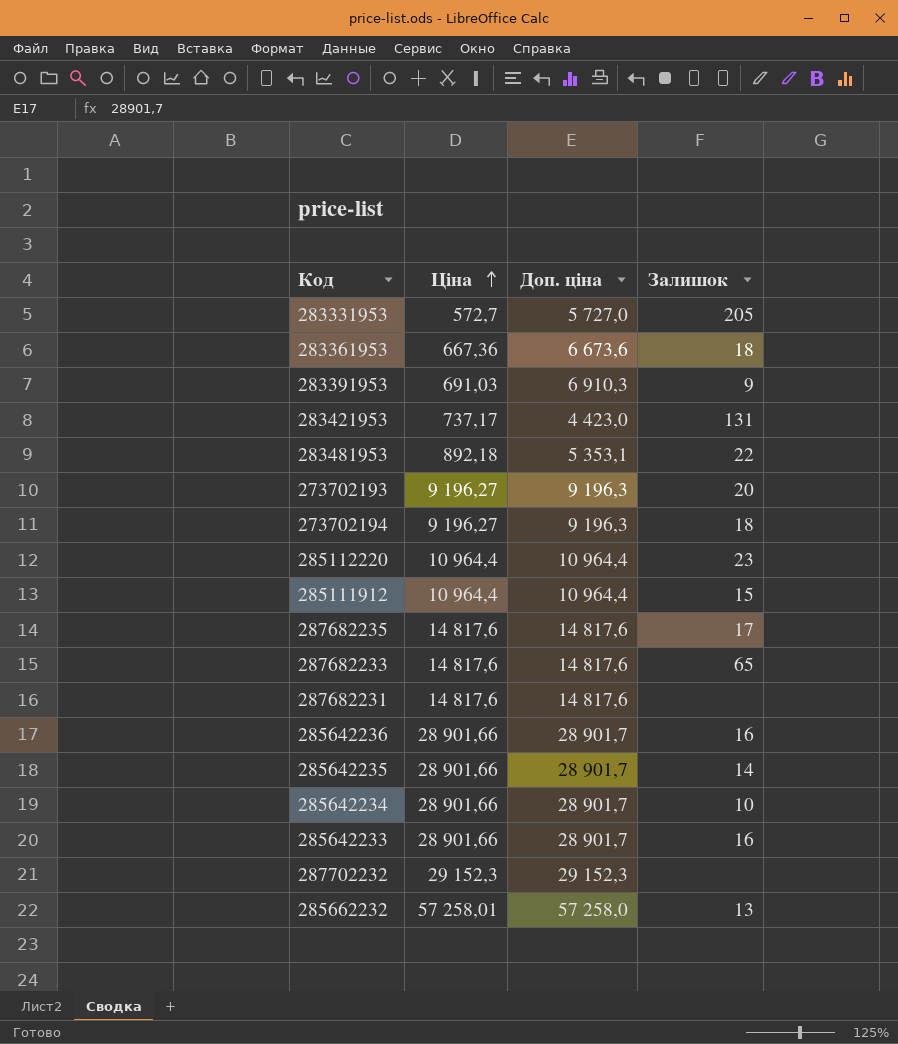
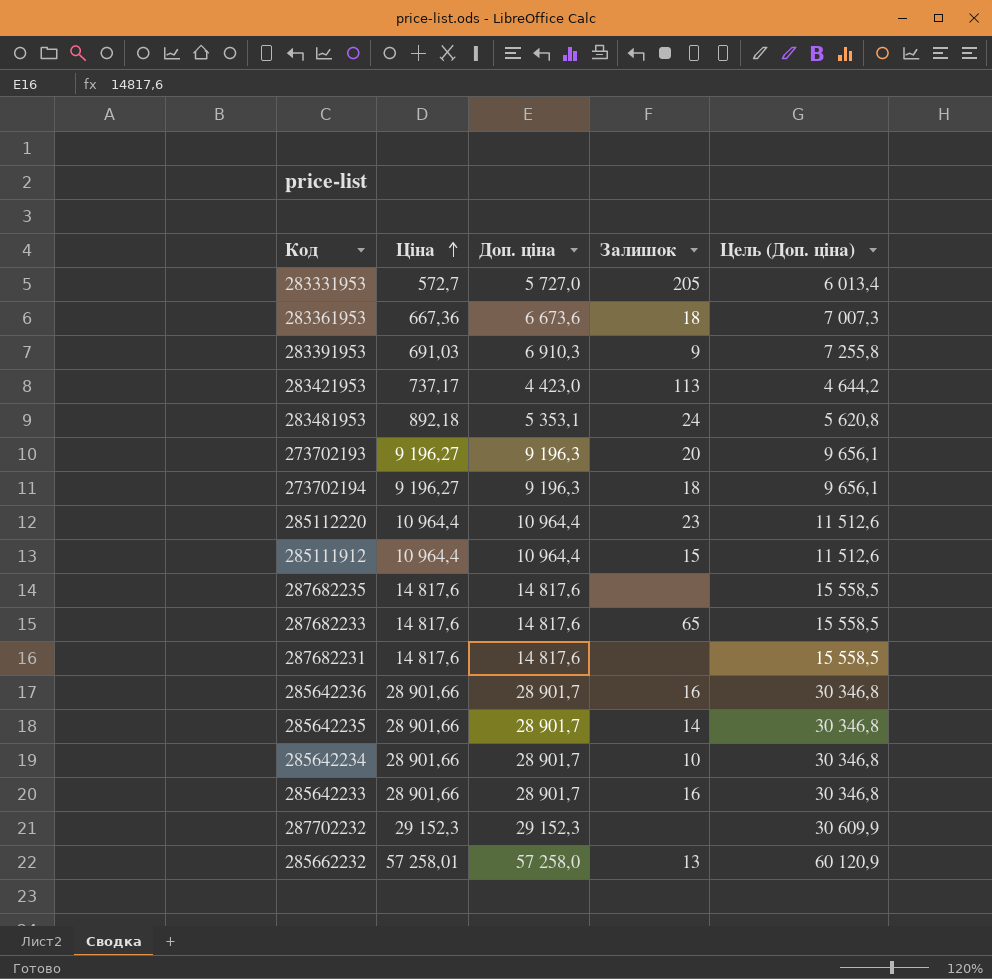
column Цель (Доп. ціна) | formula: none -> [Доп. ціна] * 1,05
283421953 | Залишок: 131 -> 113
283481953 | Залишок: 22 -> 24
287682235 | Залишок: 17 -> none

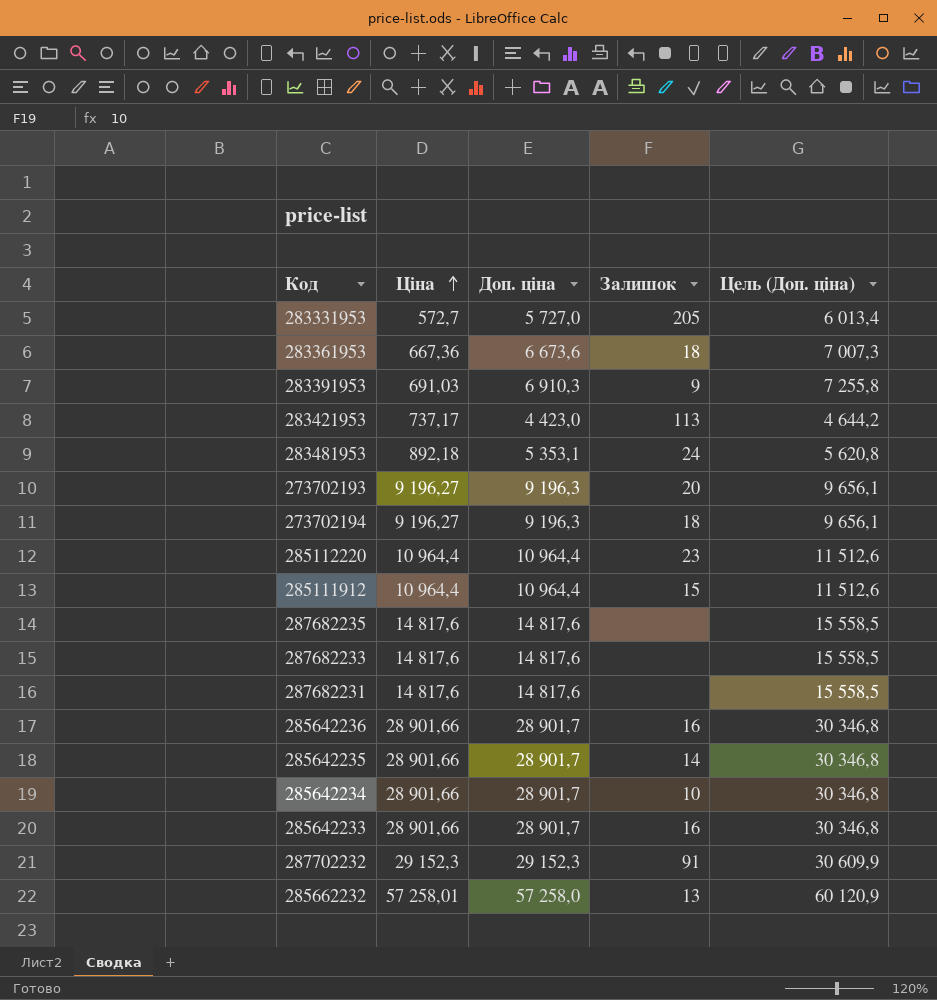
287682233 | Залишок: 65 -> none
287702232 | Залишок: none -> 91

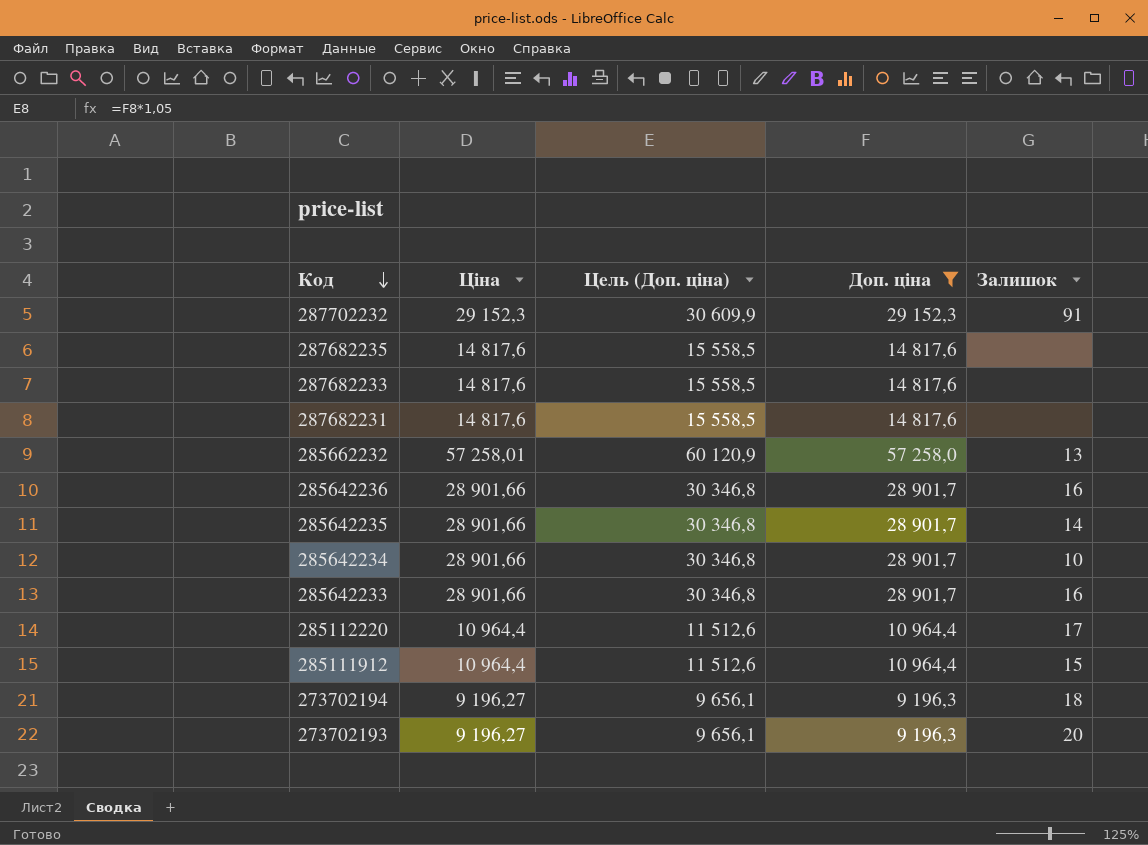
filter: none -> Доп. ціна >= 9 196,3
row order: Ціна ascending -> Код descending
column Цель (Доп. ціна) | position: 5 -> 3
285112220 | Залишок: 23 -> 17

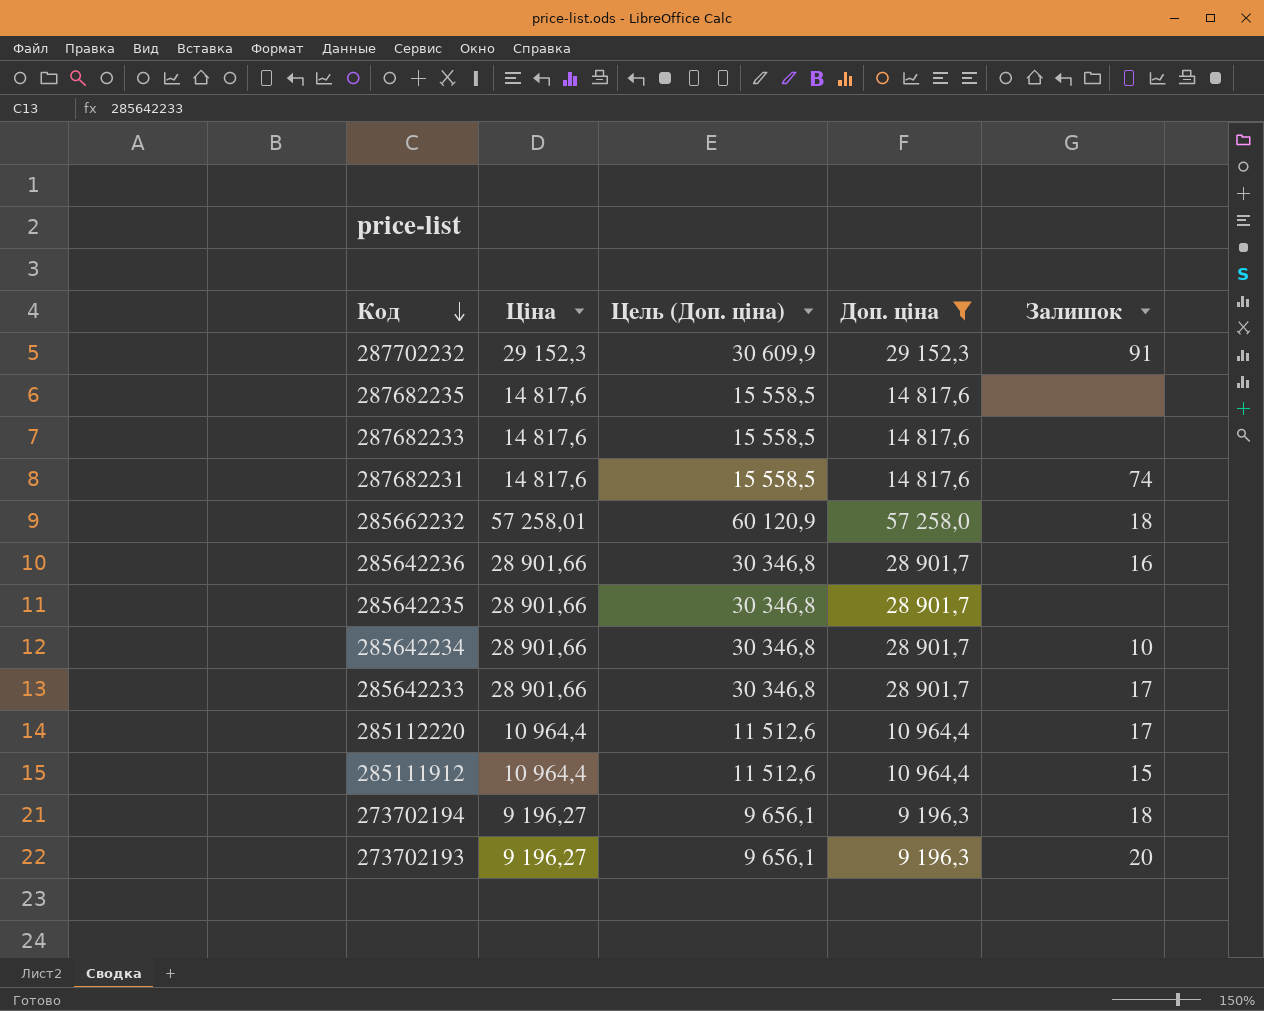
287682231 | Залишок: none -> 74
285662232 | Залишок: 13 -> 18
285642235 | Залишок: 14 -> none
285642233 | Залишок: 16 -> 17

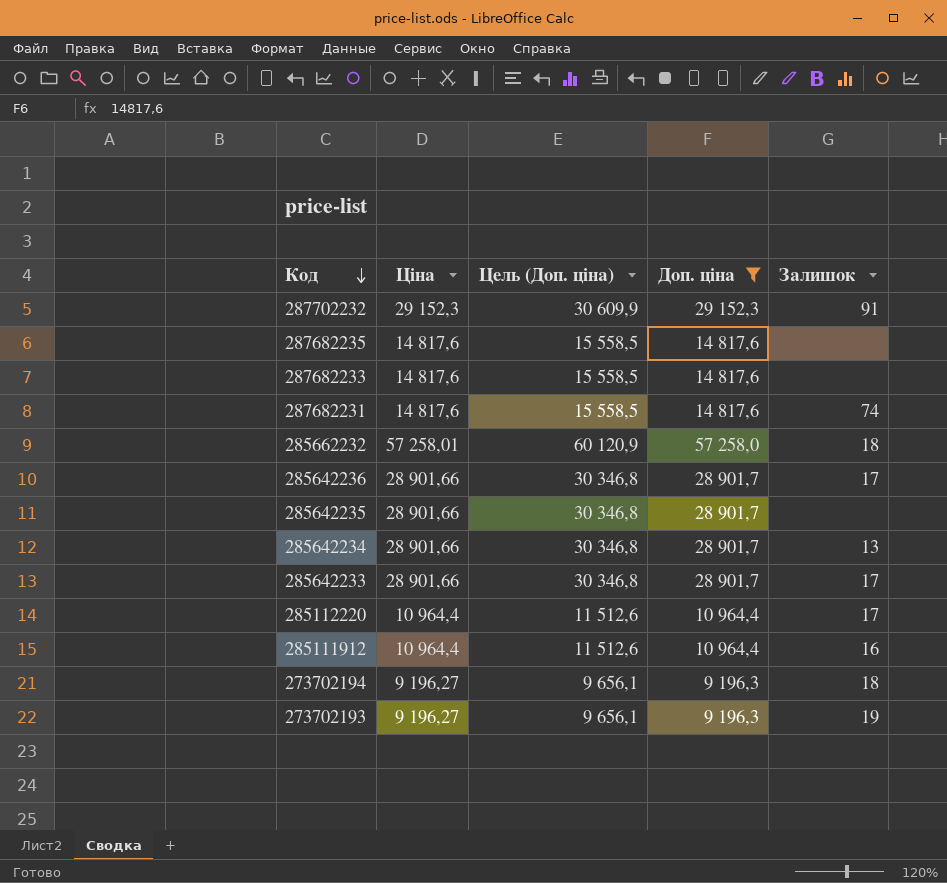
285642236 | Залишок: 16 -> 17
285642234 | Залишок: 10 -> 13
285111912 | Залишок: 15 -> 16
273702193 | Залишок: 20 -> 19

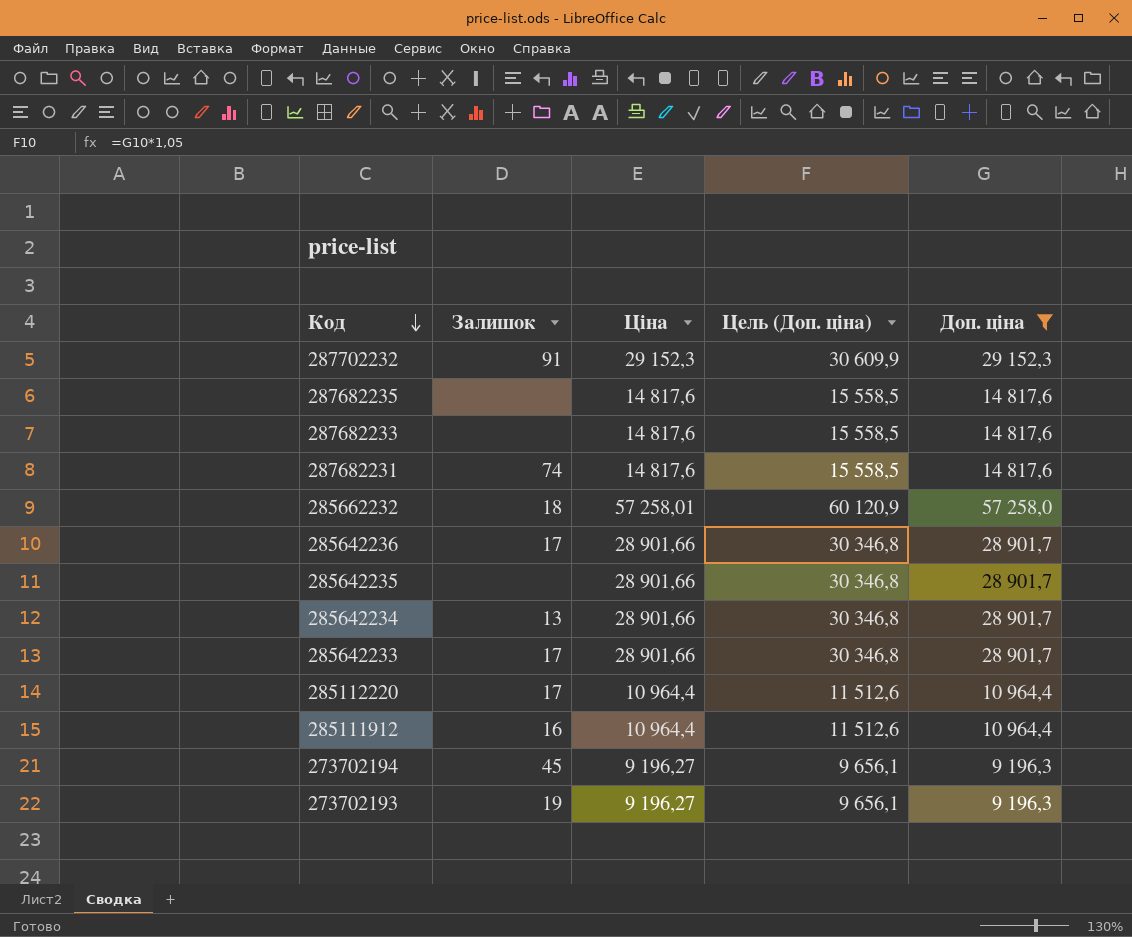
column Залишок | position: 5 -> 2
273702194 | Залишок: 18 -> 45

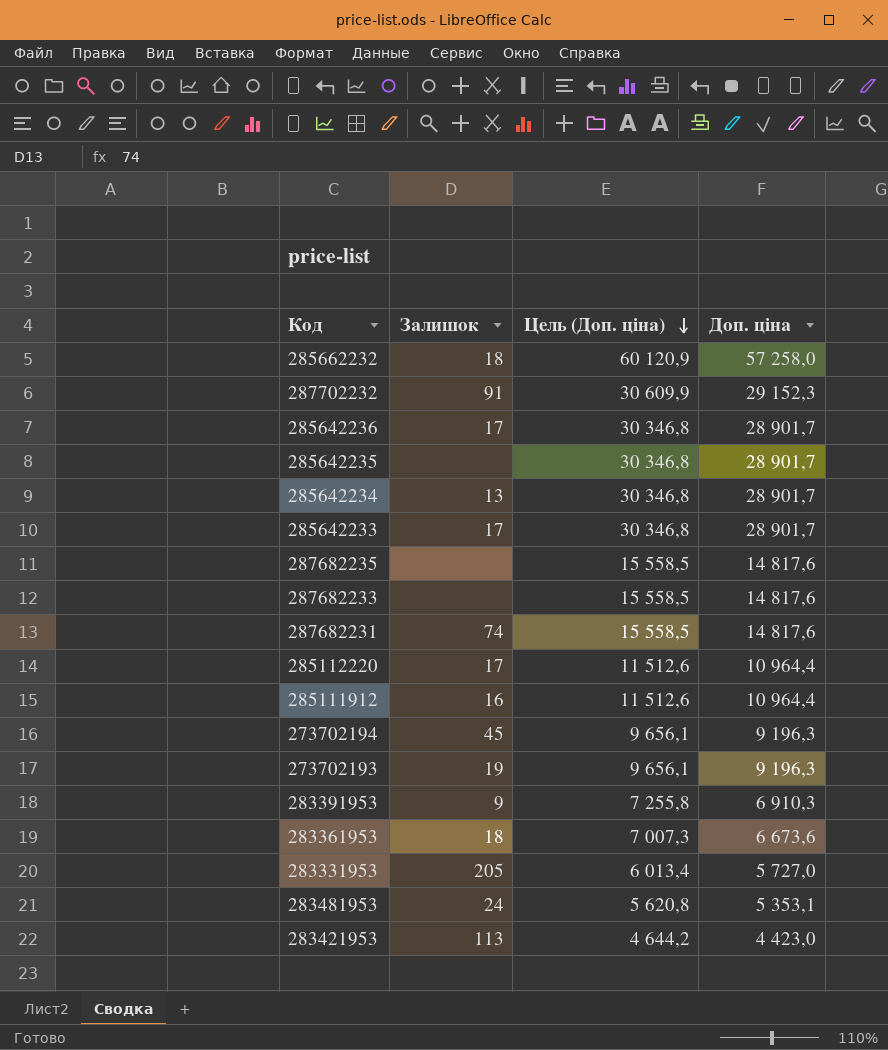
filter: Доп. ціна >= 9 196,3 -> none
row order: Код descending -> Цель (Доп. ціна) descending
column Ціна | position: 3 -> none

